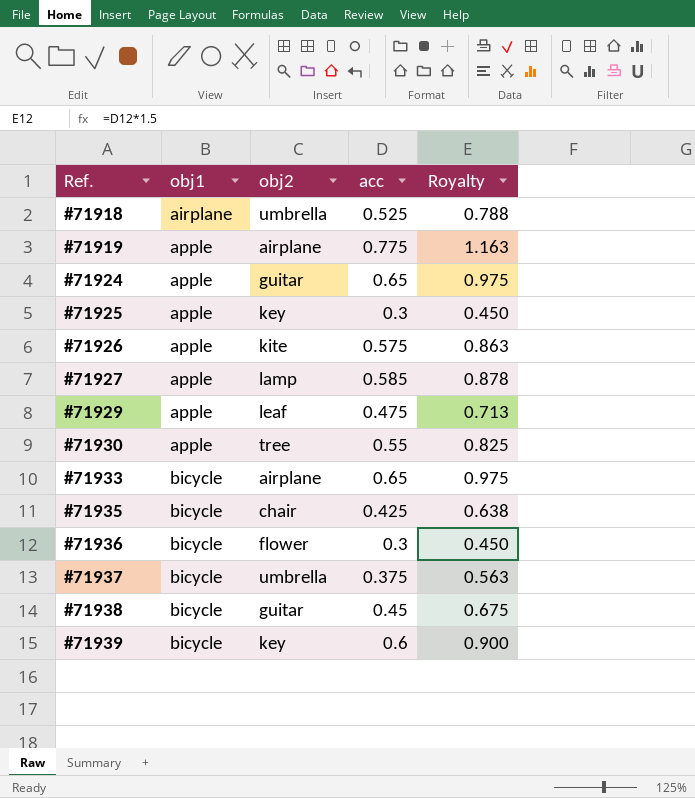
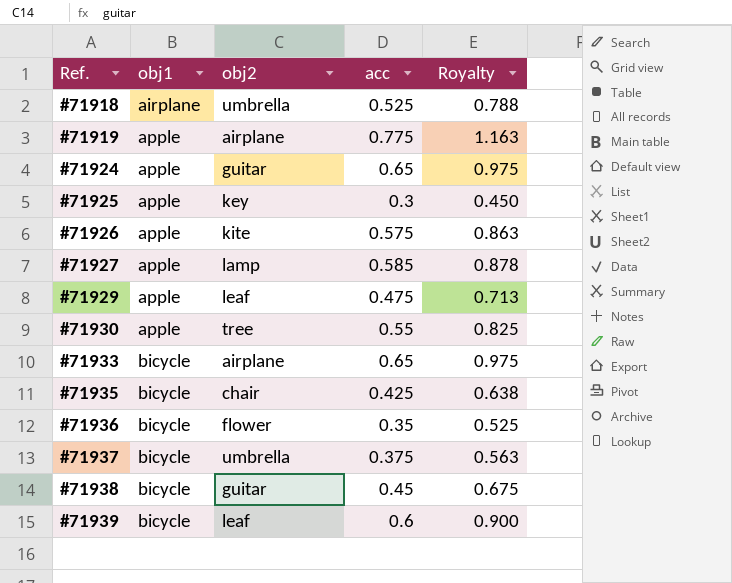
#71936 | acc: 0.3 -> 0.35
#71936 | Royalty: 0.450 -> 0.525
#71939 | obj2: key -> leaf

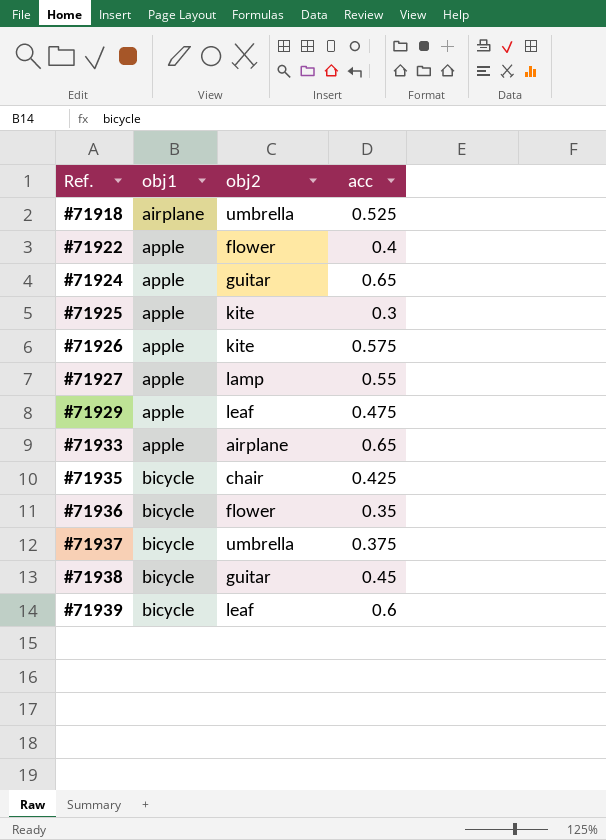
column Royalty | formula: [acc] * 1.5 -> none
row #71919: apple | airplane | 0.775 | 1.163 -> none
row #71930: apple | tree | 0.55 | 0.825 -> none
row #71922: none -> apple | flower | 0.4
#71925 | obj2: key -> kite
#71927 | acc: 0.585 -> 0.55
#71933 | obj1: bicycle -> apple

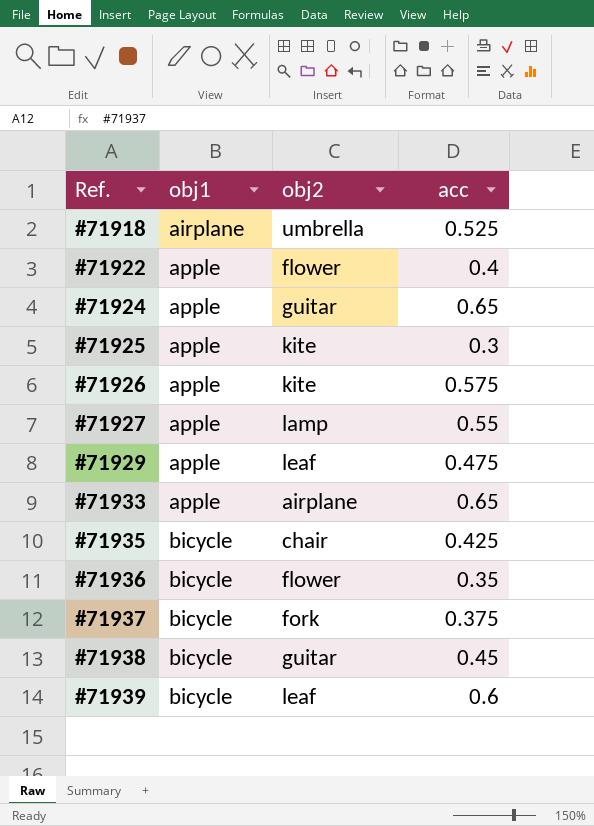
#71937 | obj2: umbrella -> fork

